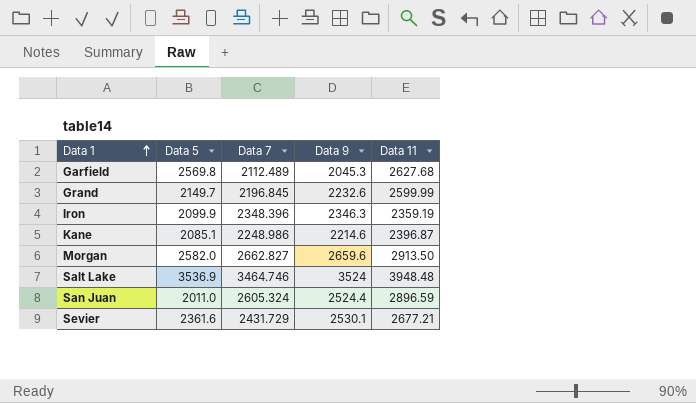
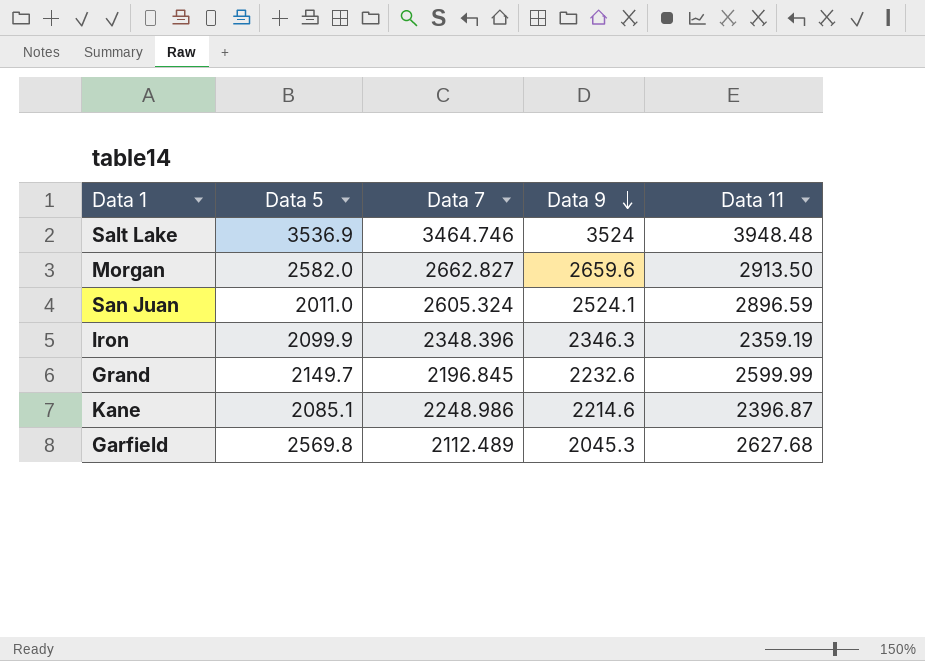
row order: Data 1 ascending -> Data 9 descending
row Sevier: 2361.6 | 2431.729 | 2530.1 | 2677.21 -> none
San Juan | Data 9: 2524.4 -> 2524.1

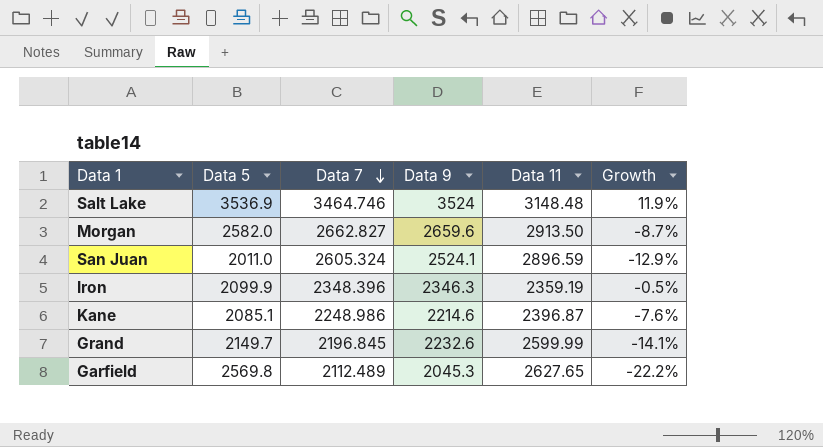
row order: Data 9 descending -> Data 7 descending
column Growth | formula: none -> ([Data 9] - [Data 11]) / [Data 11]
Salt Lake | Data 11: 3948.48 -> 3148.48
Garfield | Data 11: 2627.68 -> 2627.65

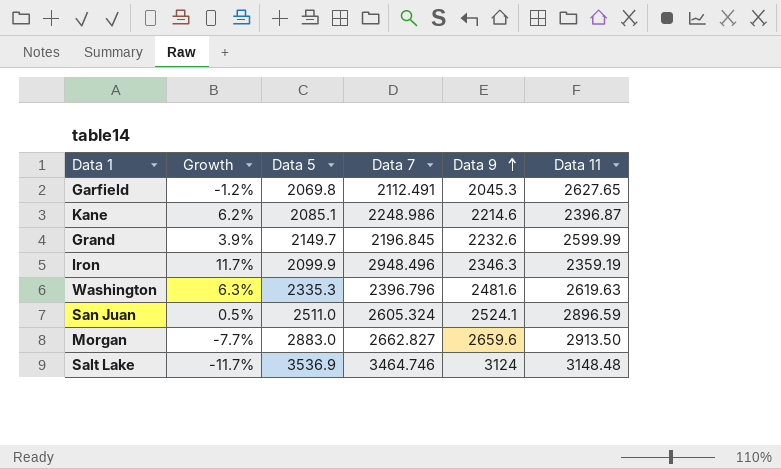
row order: Data 7 descending -> Data 9 ascending
column Growth | formula: ([Data 9] - [Data 11]) / [Data 11] -> ([Data 9] - [Data 5]) / [Data 5]
column Growth | position: 6 -> 2
Garfield | Data 5: 2569.8 -> 2069.8
Garfield | Data 7: 2112.489 -> 2112.491
Iron | Data 7: 2348.396 -> 2948.496
row Washington: none -> 6.3% | 2335.3 | 2396.796 | 2481.6 | 2619.63
San Juan | Data 5: 2011.0 -> 2511.0
Morgan | Data 5: 2582.0 -> 2883.0
Salt Lake | Data 9: 3524 -> 3124

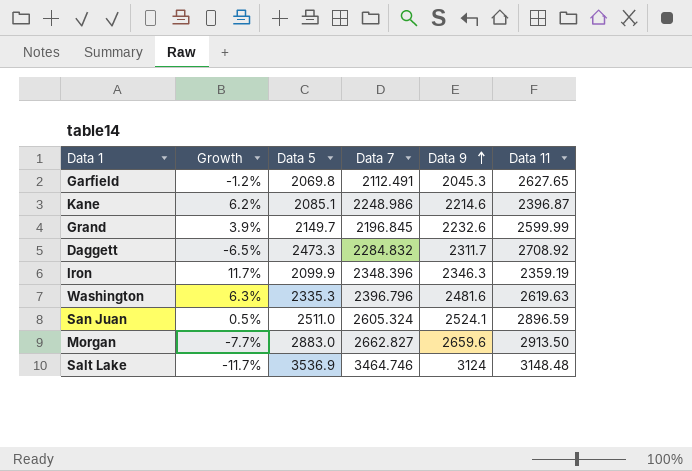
row Daggett: none -> -6.5% | 2473.3 | 2284.832 | 2311.7 | 2708.92
Iron | Data 7: 2948.496 -> 2348.396

